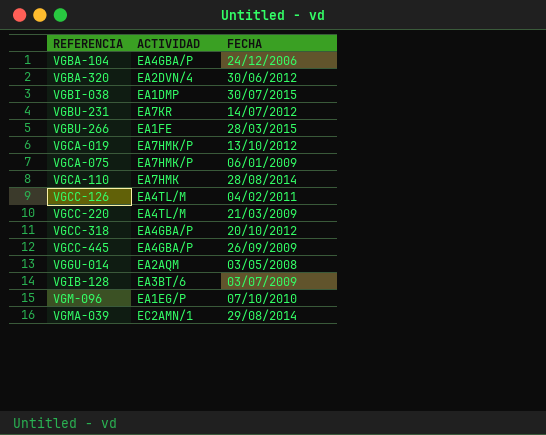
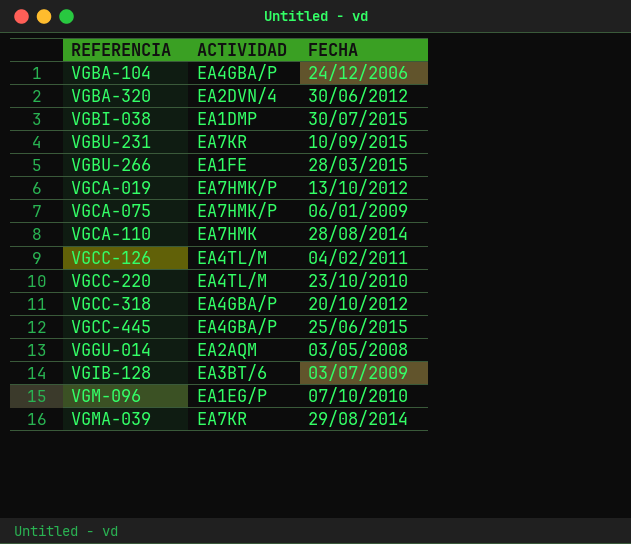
VGBU-231 | FECHA: 14/07/2012 -> 10/09/2015
VGCC-220 | FECHA: 21/03/2009 -> 23/10/2010
VGCC-445 | FECHA: 26/09/2009 -> 25/06/2015
VGMA-039 | ACTIVIDAD: EC2AMN/1 -> EA7KR

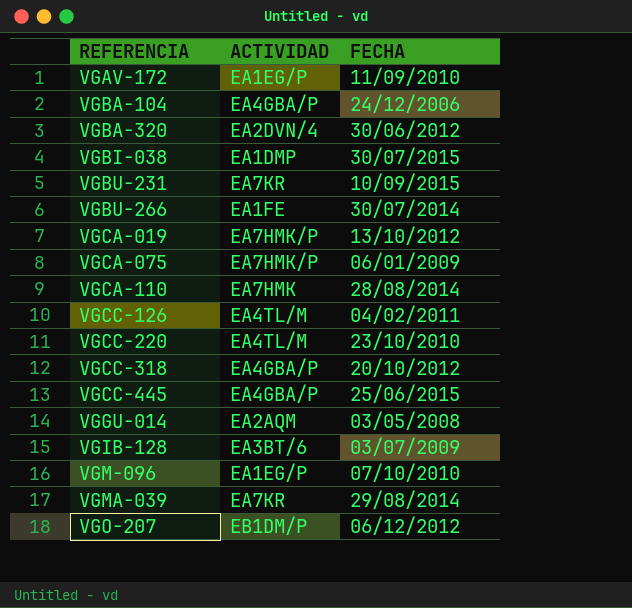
row VGAV-172: none -> EA1EG/P | 11/09/2010
VGBU-266 | FECHA: 28/03/2015 -> 30/07/2014
row VGO-207: none -> EB1DM/P | 06/12/2012

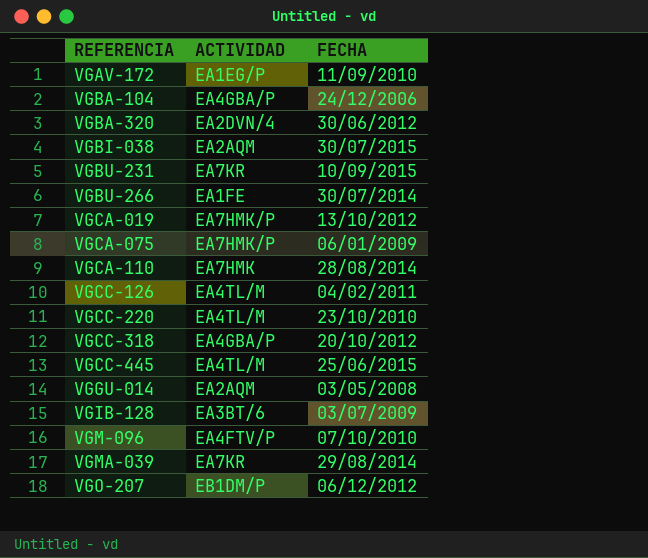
VGBI-038 | ACTIVIDAD: EA1DMP -> EA2AQM
VGCC-445 | ACTIVIDAD: EA4GBA/P -> EA4TL/M
VGM-096 | ACTIVIDAD: EA1EG/P -> EA4FTV/P

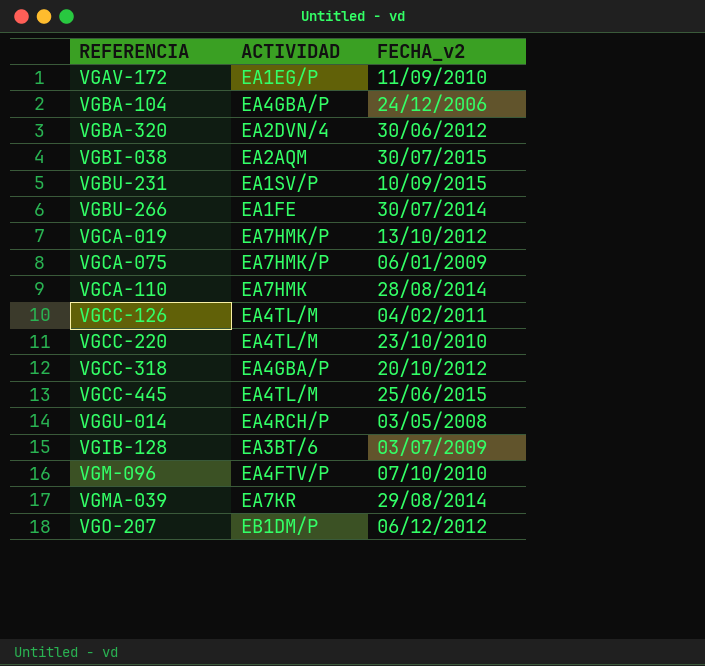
column name: FECHA -> FECHA_v2
VGBU-231 | ACTIVIDAD: EA7KR -> EA1SV/P
VGGU-014 | ACTIVIDAD: EA2AQM -> EA4RCH/P

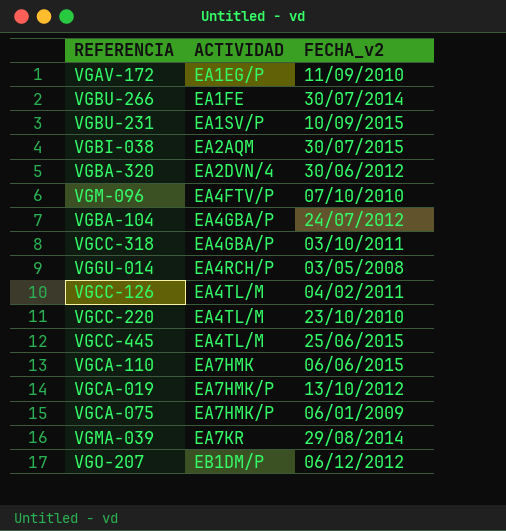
row order: REFERENCIA ascending -> ACTIVIDAD ascending
row VGIB-128: EA3BT/6 | 03/07/2009 -> none
VGBA-104 | FECHA_v2: 24/12/2006 -> 24/07/2012
VGCC-318 | FECHA_v2: 20/10/2012 -> 03/10/2011
VGCA-110 | FECHA_v2: 28/08/2014 -> 06/06/2015

